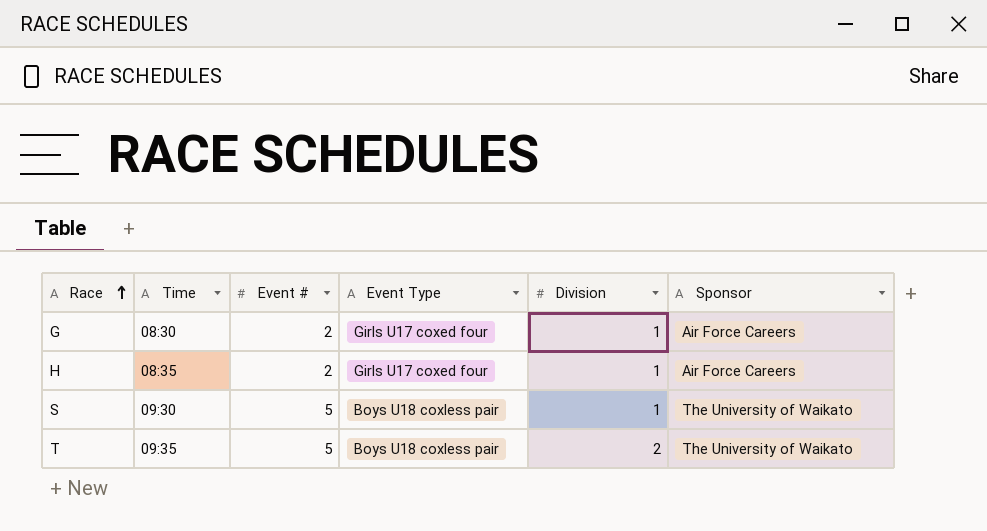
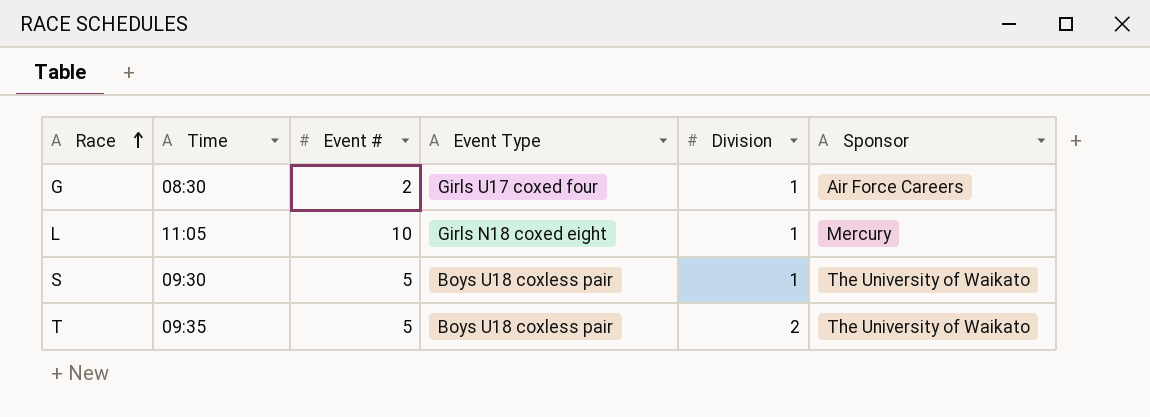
row H: 08:35 | 2 | Girls U17 coxed four | 1 | Air Force Careers -> none
row L: none -> 11:05 | 10 | Girls N18 coxed eight | 1 | Mercury

